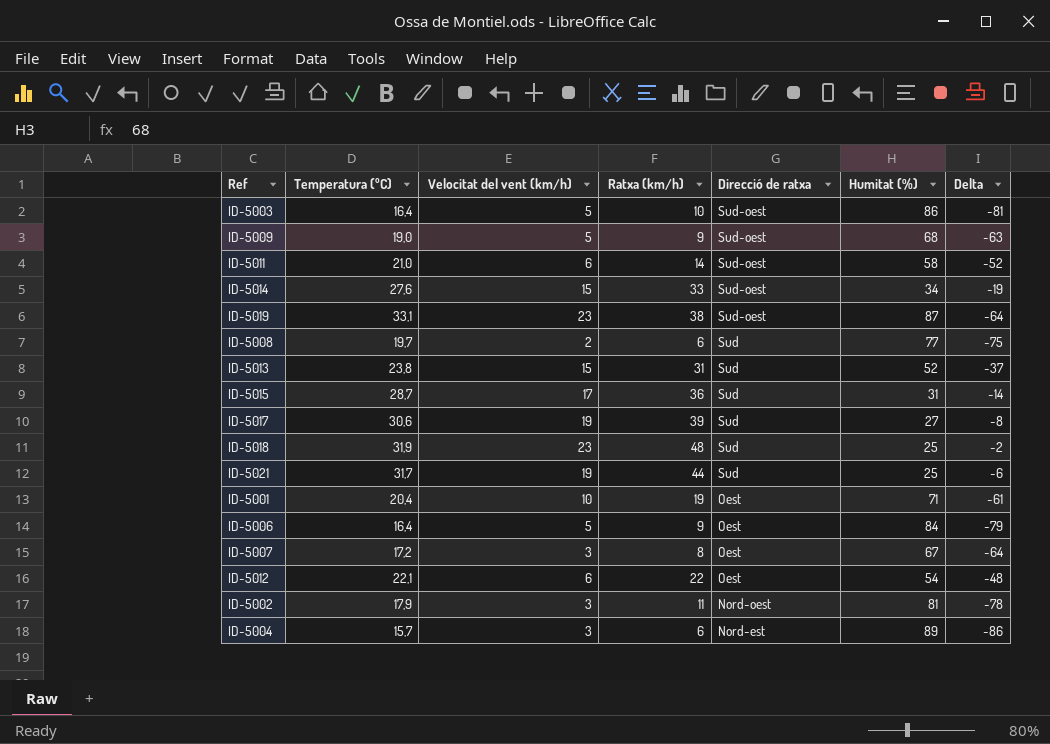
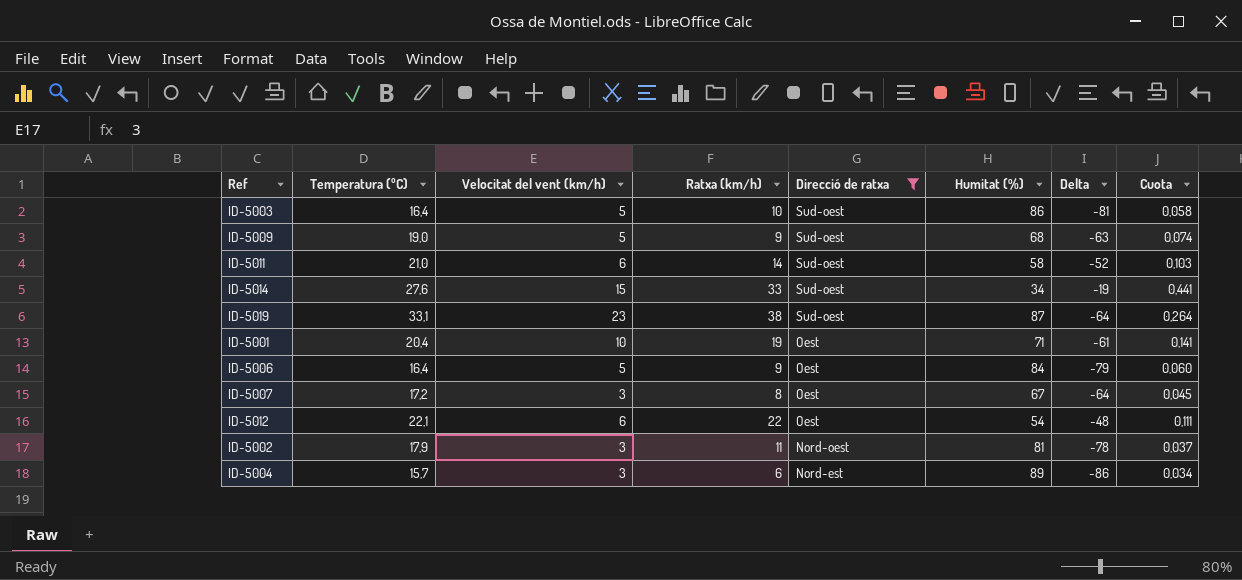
filter: none -> Direcció de ratxa != Sud
column Cuota | formula: none -> [Velocitat del vent (km/h)] / [Humitat (%)]

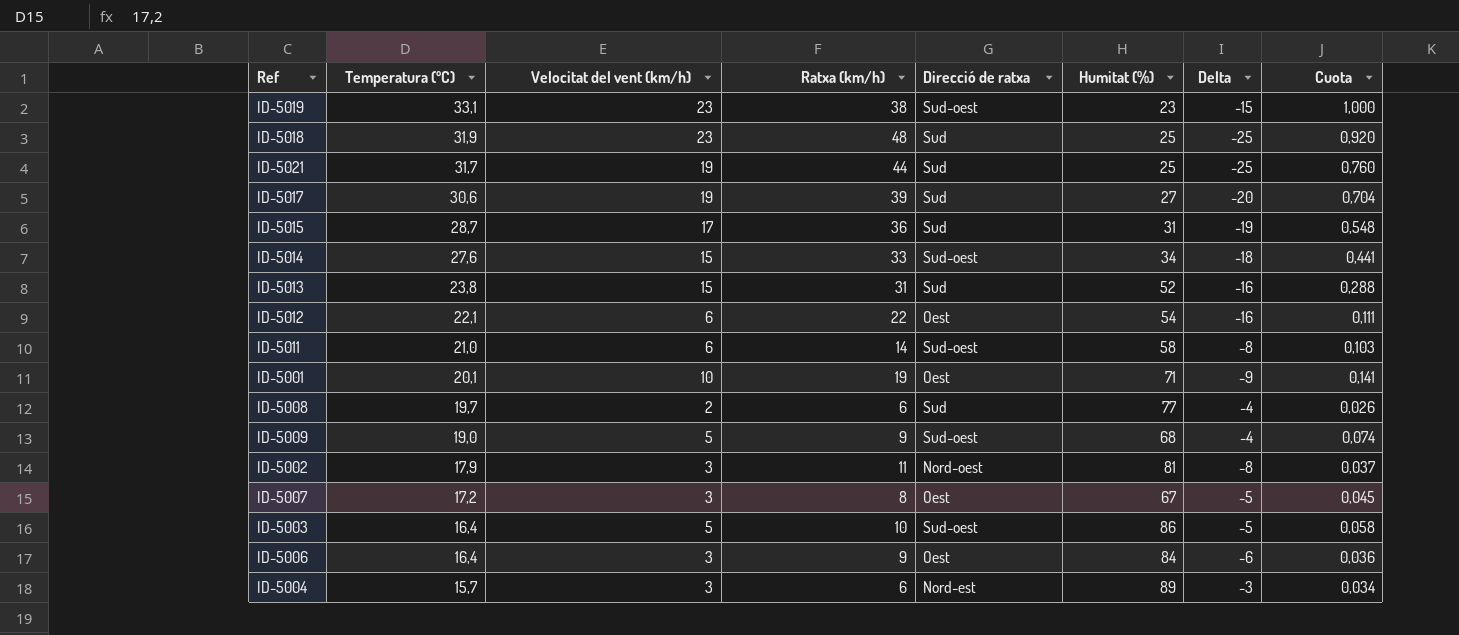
filter: Direcció de ratxa != Sud -> none
row order: Direcció de ratxa descending -> Temperatura (ºC) descending
column Delta | formula: [Velocitat del vent (km/h)] - [Humitat (%)] -> [Velocitat del vent (km/h)] - [Ratxa (km/h)]
ID-5019 | Humitat (%): 87 -> 23
ID-5019 | Cuota: 0,264 -> 1,000
ID-5001 | Temperatura (ºC): 20,4 -> 20,1
ID-5006 | Velocitat del vent (km/h): 5 -> 3
ID-5006 | Cuota: 0,060 -> 0,036

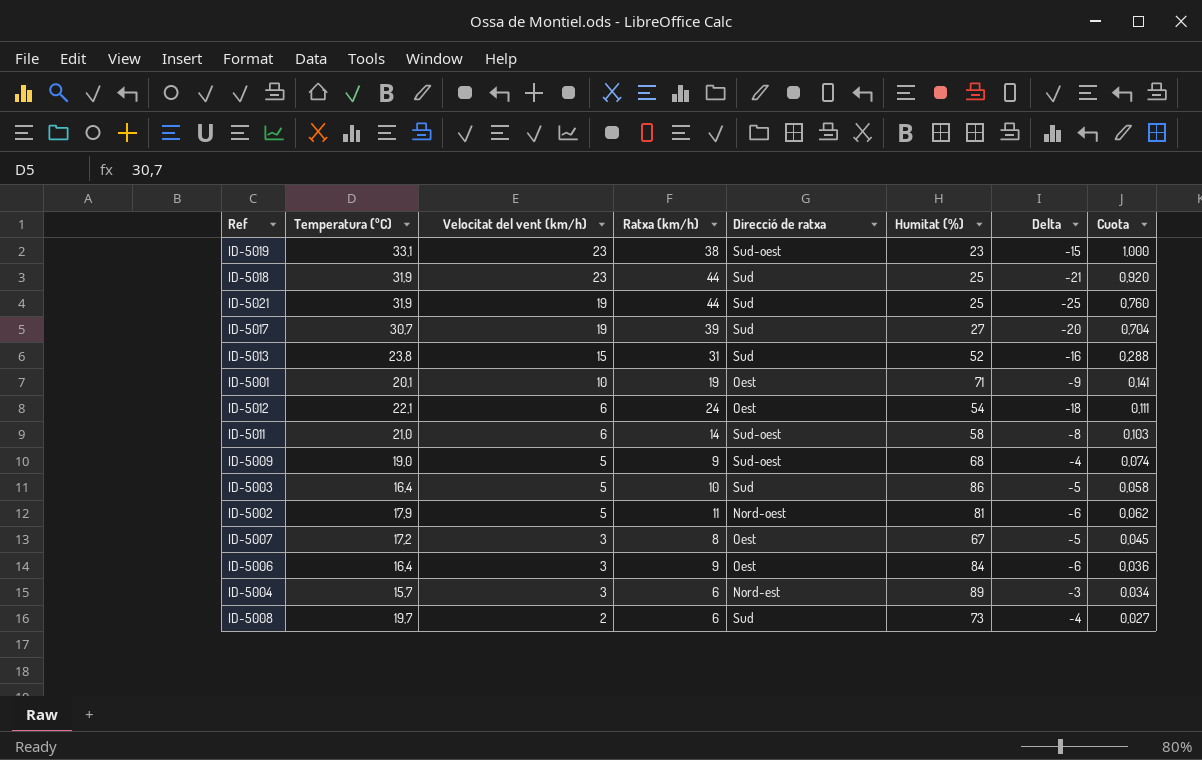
row order: Temperatura (ºC) descending -> Velocitat del vent (km/h) descending
row ID-5015: 28,7 | 17 | 36 | Sud | 31 | -19 | 0,548 -> none
row ID-5014: 27,6 | 15 | 33 | Sud-oest | 34 | -18 | 0,441 -> none
ID-5018 | Ratxa (km/h): 48 -> 44
ID-5018 | Delta: -25 -> -21
ID-5021 | Temperatura (ºC): 31,7 -> 31,9
ID-5017 | Temperatura (ºC): 30,6 -> 30,7
ID-5012 | Ratxa (km/h): 22 -> 24
ID-5012 | Delta: -16 -> -18
ID-5003 | Direcció de ratxa: Sud-oest -> Sud
ID-5002 | Velocitat del vent (km/h): 3 -> 5
ID-5002 | Delta: -8 -> -6
ID-5002 | Cuota: 0,037 -> 0,062
ID-5008 | Humitat (%): 77 -> 73
ID-5008 | Cuota: 0,026 -> 0,027

